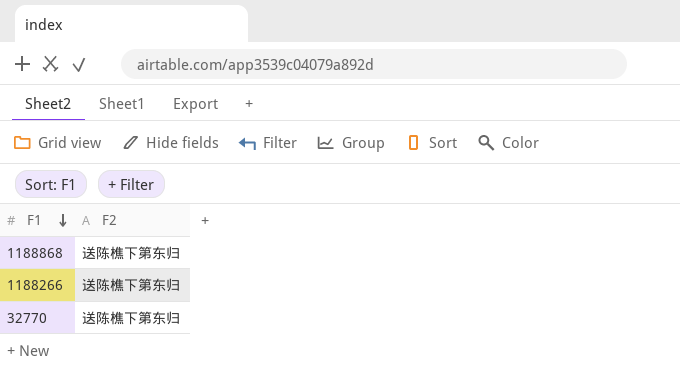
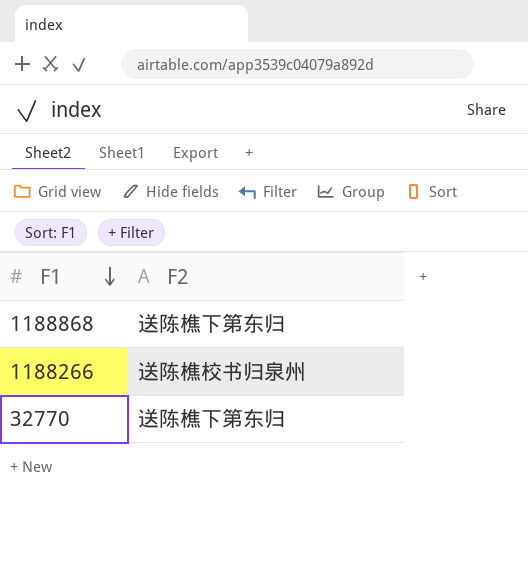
1188266 | F2: 送陈樵下第东归 -> 送陈樵校书归泉州

